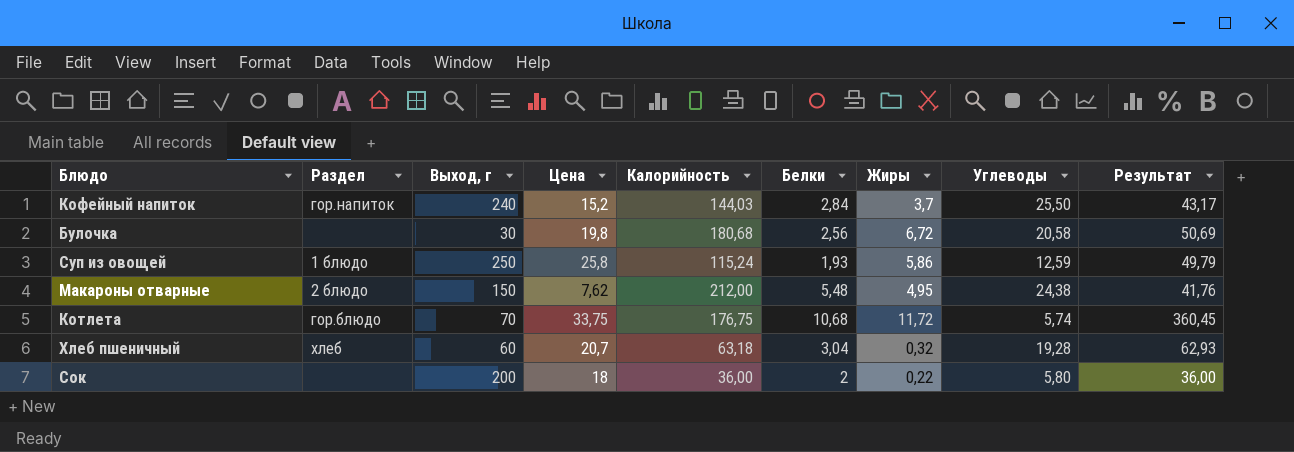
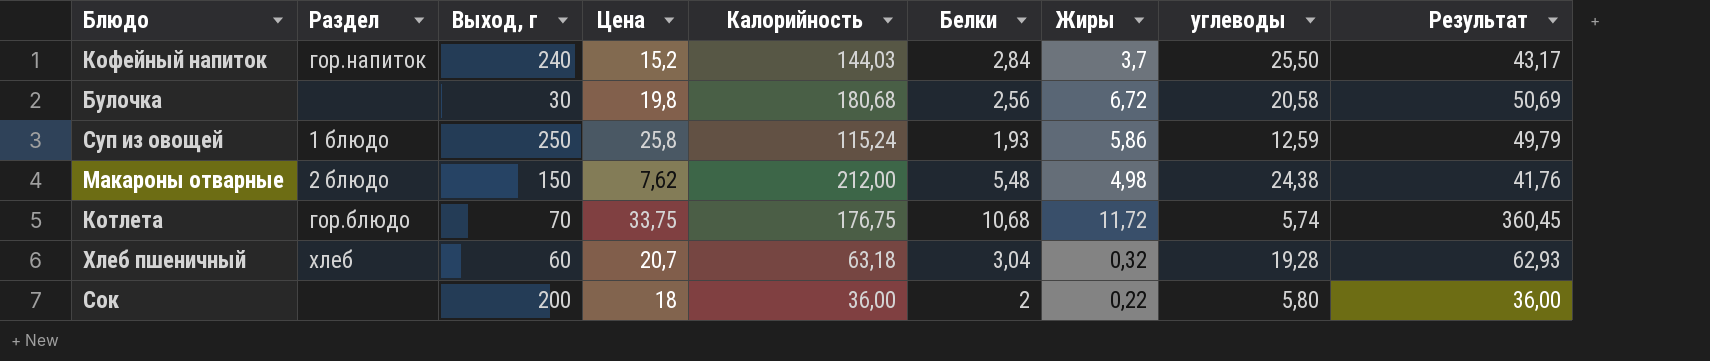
column name: Углеводы -> углеводы
Макароны отварные | Жиры: 4,95 -> 4,98

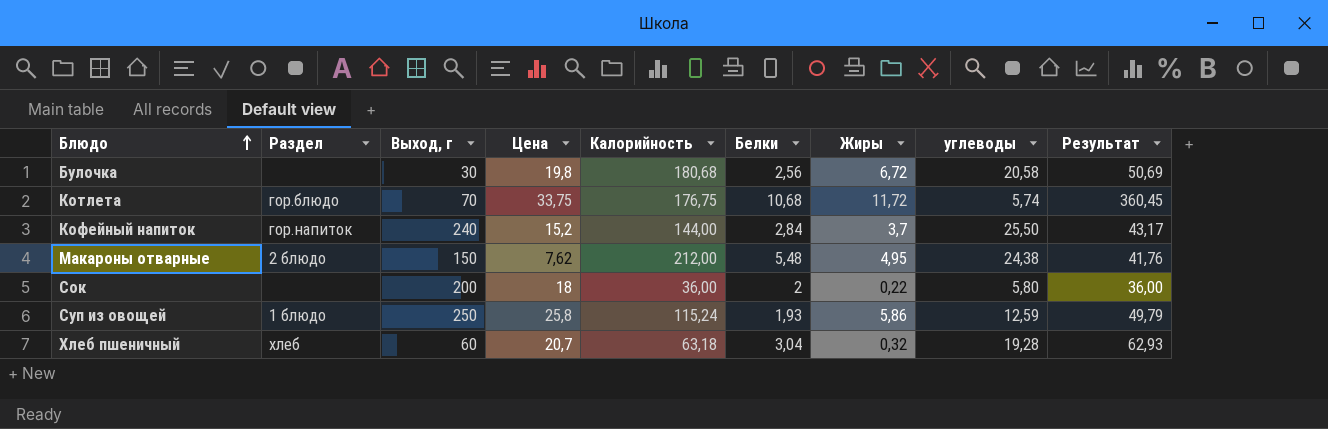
row order: none -> Блюдо ascending
Кофейный напиток | Калорийность: 144,03 -> 144,00
Макароны отварные | Жиры: 4,98 -> 4,95

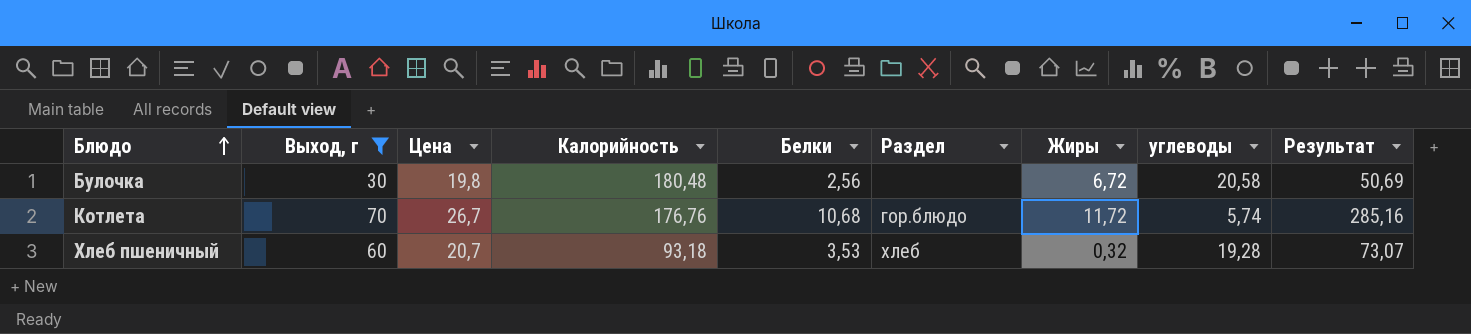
filter: none -> Выход, г <= 70
column Раздел | position: 2 -> 6
Булочка | Калорийность: 180,68 -> 180,48
Котлета | Цена: 33,75 -> 26,7
Котлета | Калорийность: 176,75 -> 176,76
Котлета | Результат: 360,45 -> 285,16
Хлеб пшеничный | Калорийность: 63,18 -> 93,18
Хлеб пшеничный | Белки: 3,04 -> 3,53
Хлеб пшеничный | Результат: 62,93 -> 73,07

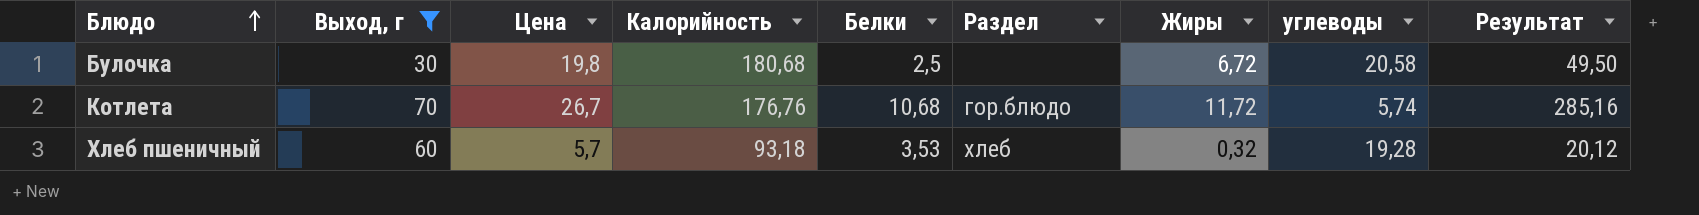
Булочка | Калорийность: 180,48 -> 180,68
Булочка | Белки: 2,56 -> 2,5
Булочка | Результат: 50,69 -> 49,50
Хлеб пшеничный | Цена: 20,7 -> 5,7
Хлеб пшеничный | Результат: 73,07 -> 20,12

